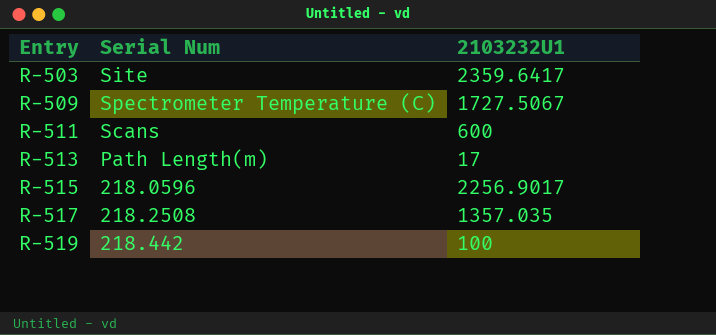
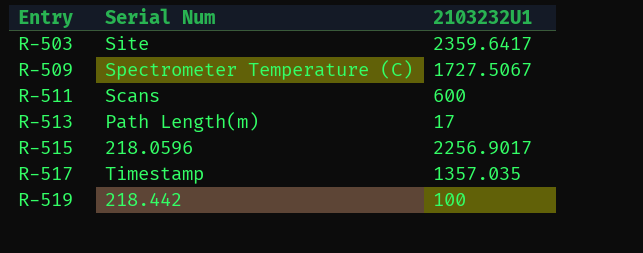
R-517 | Serial Num: 218.2508 -> Timestamp

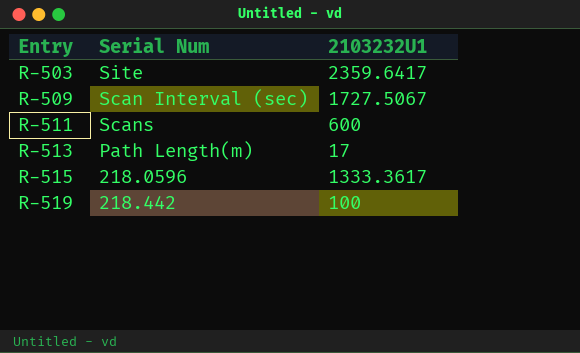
row R-517: Timestamp | 1357.035 -> none
R-509 | Serial Num: Spectrometer Temperature (C) -> Scan Interval (sec)
R-515 | 2103232U1: 2256.9017 -> 1333.3617

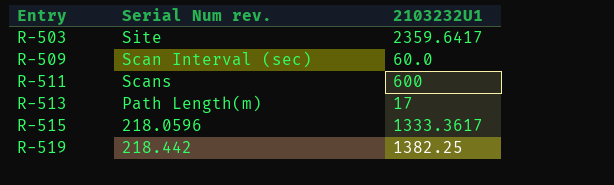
column name: Serial Num -> Serial Num rev.
R-509 | 2103232U1: 1727.5067 -> 60.0
R-519 | 2103232U1: 100 -> 1382.25

